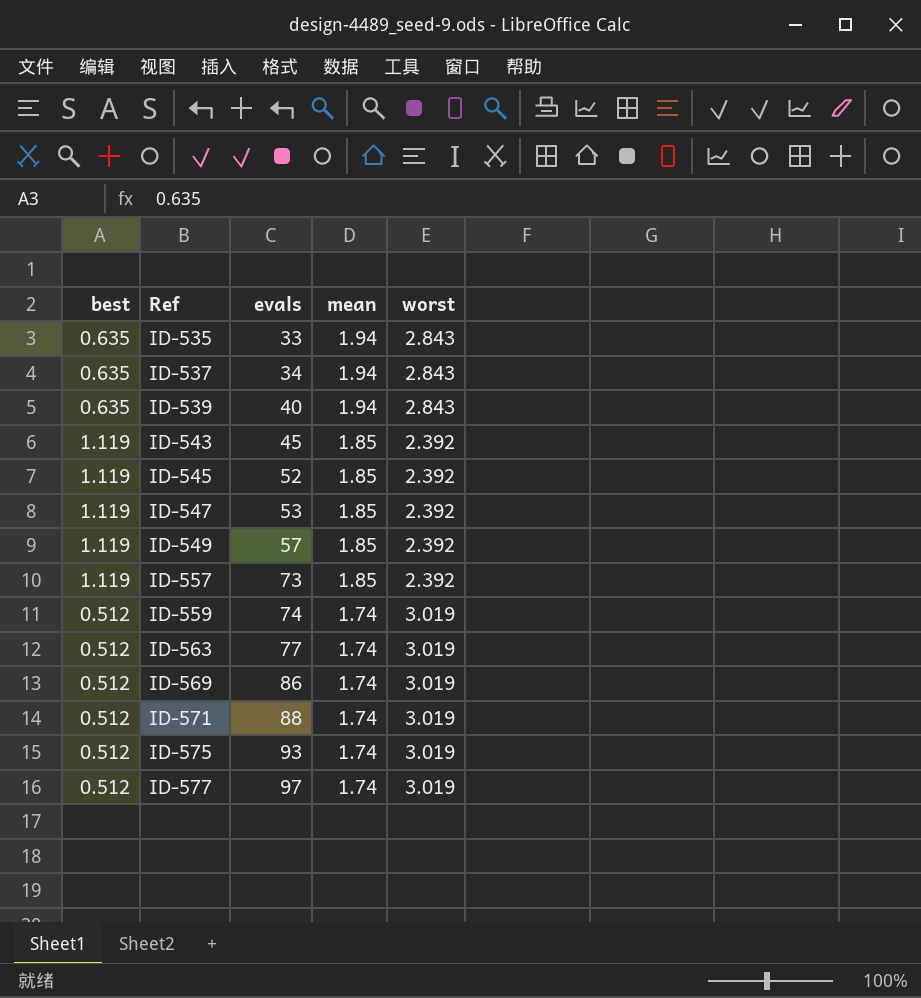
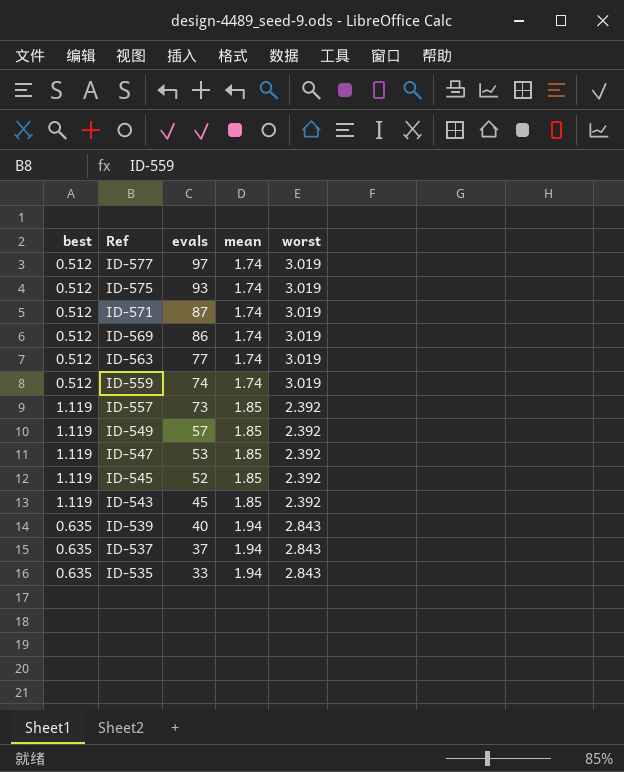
row order: Ref ascending -> Ref descending
ID-571 | evals: 88 -> 87
ID-537 | evals: 34 -> 37

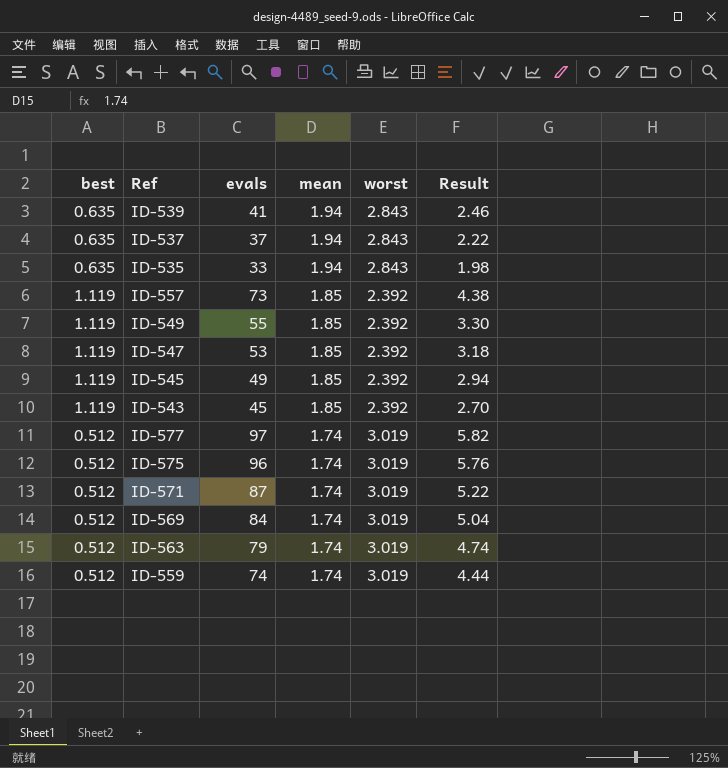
row order: Ref descending -> mean descending
column Result | formula: none -> [evals] * 0.06
ID-539 | evals: 40 -> 41
ID-549 | evals: 57 -> 55
ID-545 | evals: 52 -> 49
ID-575 | evals: 93 -> 96
ID-569 | evals: 86 -> 84
ID-563 | evals: 77 -> 79

